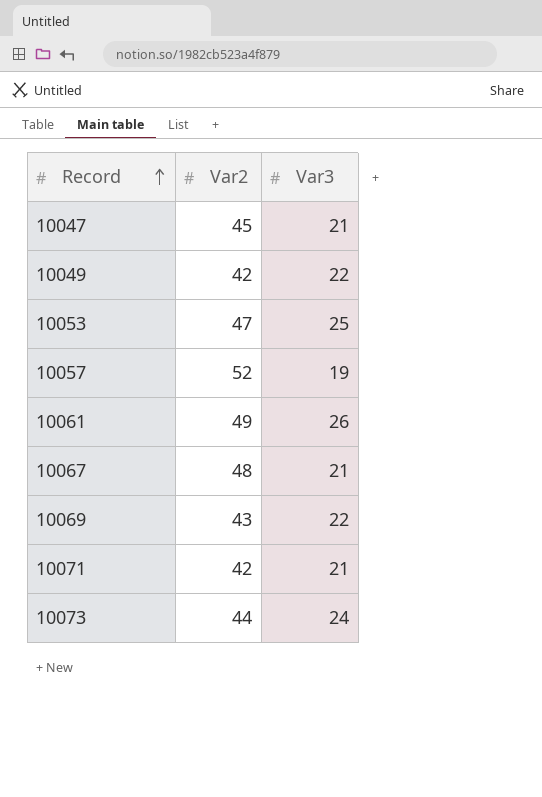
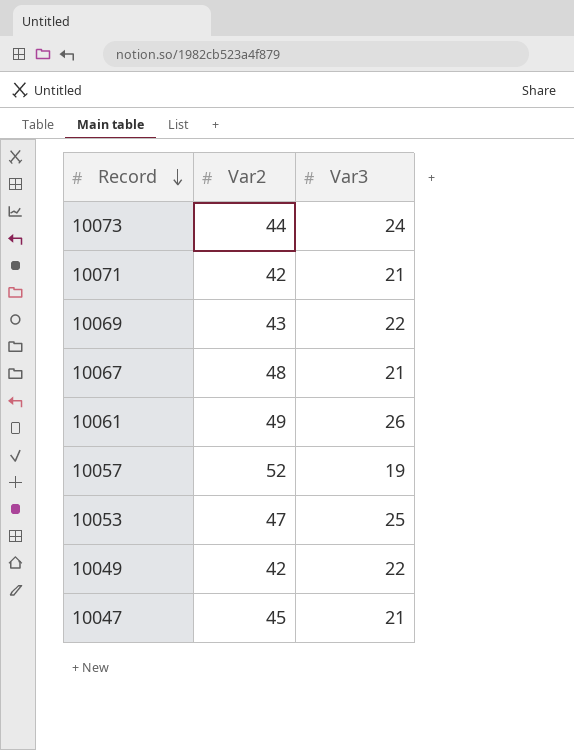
row order: Record ascending -> Record descending

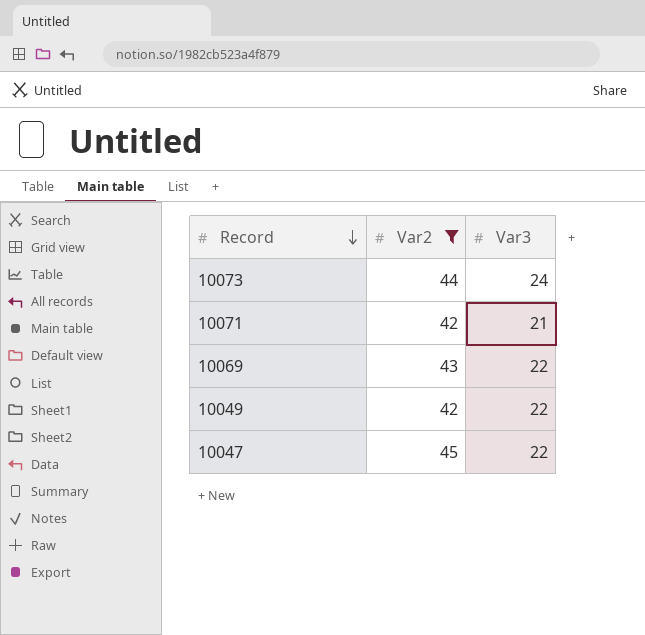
filter: none -> Var2 <= 45
10047 | Var3: 21 -> 22

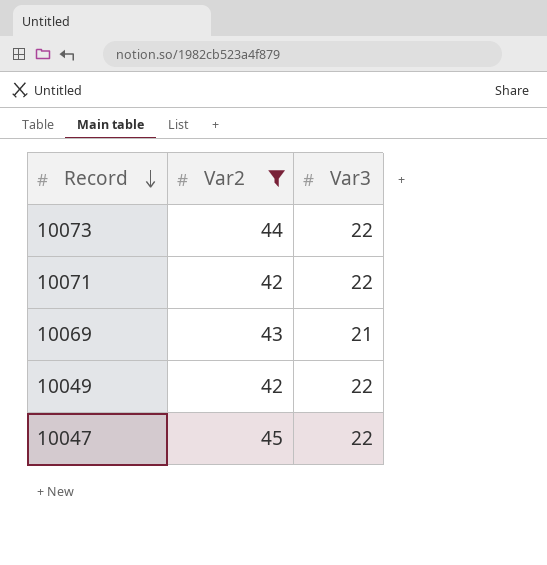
10073 | Var3: 24 -> 22
10071 | Var3: 21 -> 22
10069 | Var3: 22 -> 21

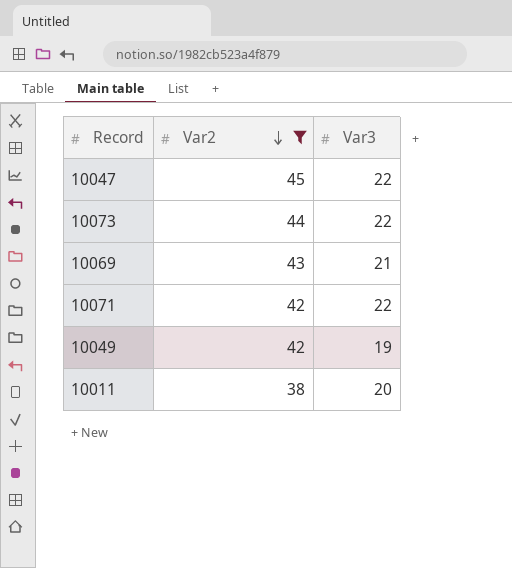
row order: Record descending -> Var2 descending
10049 | Var3: 22 -> 19
row 10011: none -> 38 | 20

